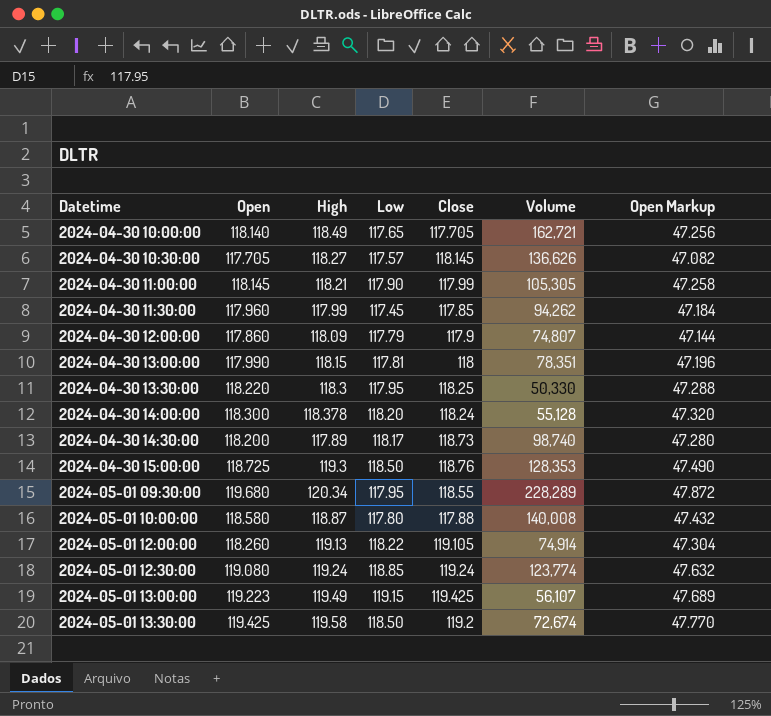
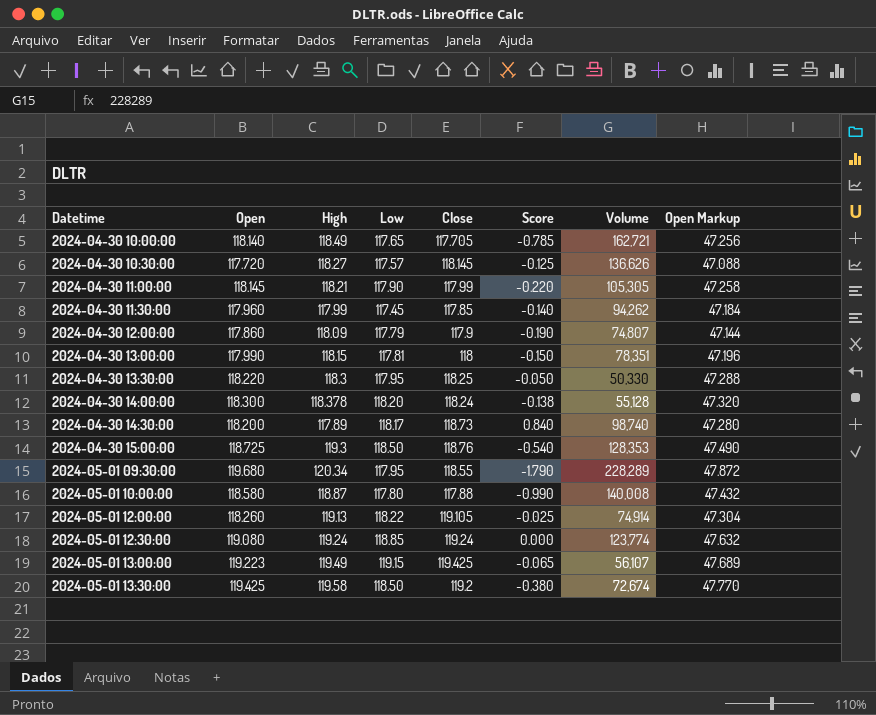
column Score | formula: none -> [Close] - [High]
2024-04-30 10:30:00 | Open: 117.705 -> 117.720
2024-04-30 10:30:00 | Open Markup: 47.082 -> 47.088

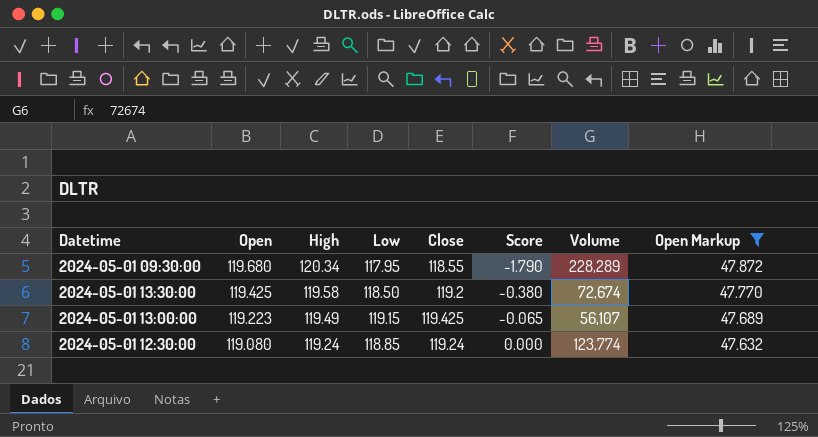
filter: none -> Open Markup >= 47.632
row order: Datetime ascending -> Open descending

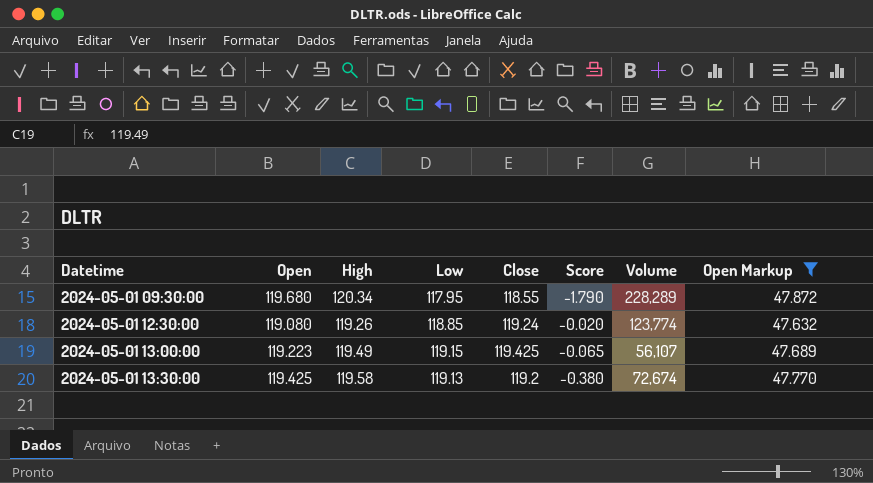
row order: Open descending -> Datetime ascending
2024-05-01 12:30:00 | High: 119.24 -> 119.26
2024-05-01 12:30:00 | Score: 0.000 -> -0.020
2024-05-01 13:30:00 | Low: 118.50 -> 119.13

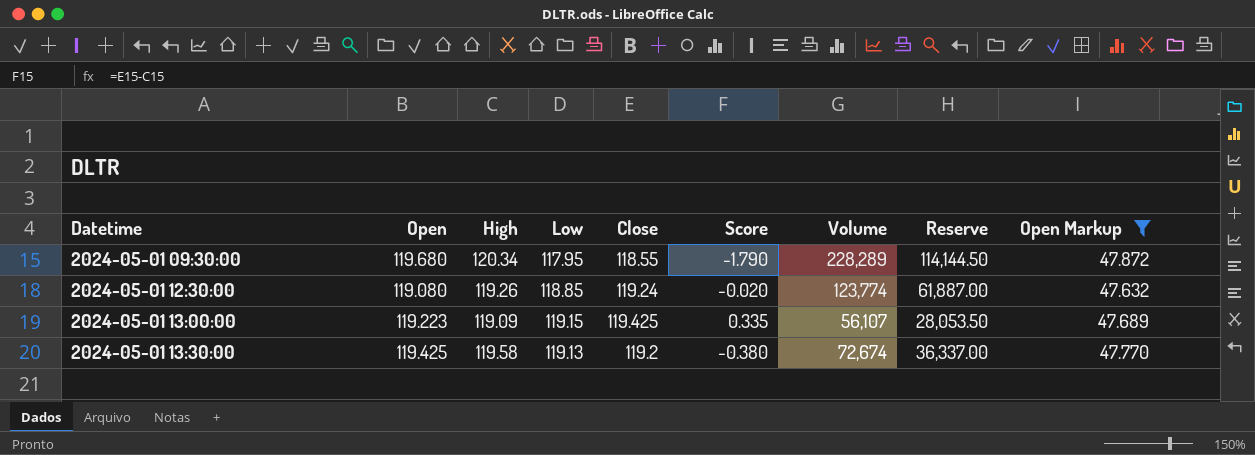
column Reserve | formula: none -> [Volume] * 0.5
2024-05-01 13:00:00 | High: 119.49 -> 119.09
2024-05-01 13:00:00 | Score: -0.065 -> 0.335

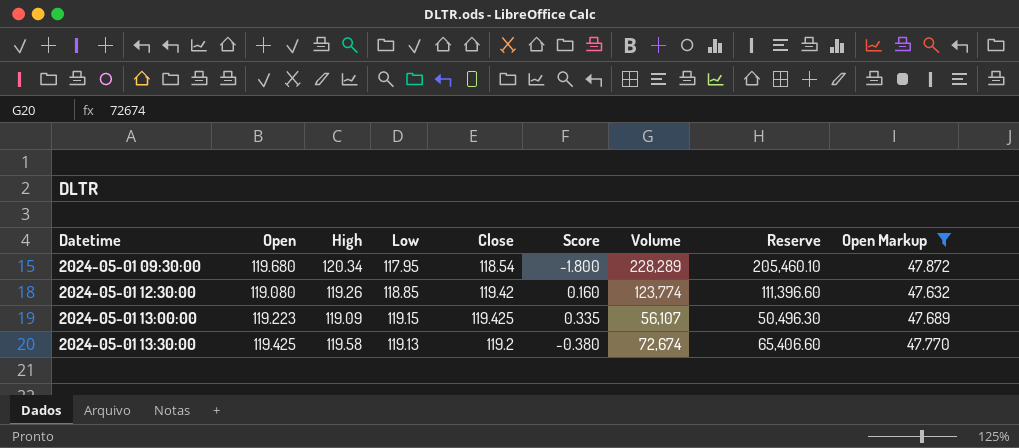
column Reserve | formula: [Volume] * 0.5 -> [Volume] * 0.9
2024-05-01 09:30:00 | Close: 118.55 -> 118.54
2024-05-01 09:30:00 | Score: -1.790 -> -1.800
2024-05-01 12:30:00 | Close: 119.24 -> 119.42
2024-05-01 12:30:00 | Score: -0.020 -> 0.160

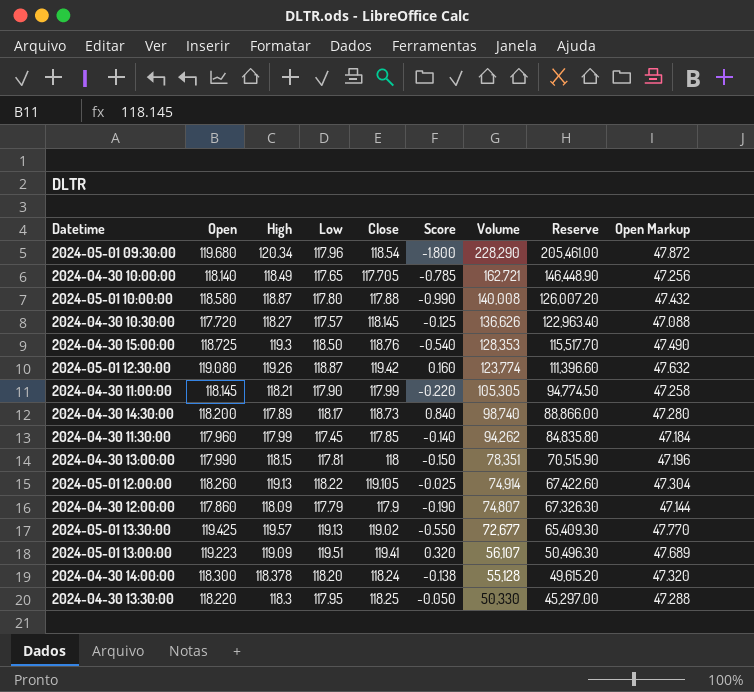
filter: Open Markup >= 47.632 -> none
row order: Datetime ascending -> Volume descending
2024-05-01 09:30:00 | Low: 117.95 -> 117.96
2024-05-01 09:30:00 | Volume: 228,289 -> 228,290
2024-05-01 09:30:00 | Reserve: 205,460.10 -> 205,461.00
2024-05-01 12:30:00 | Low: 118.85 -> 118.87
2024-05-01 13:30:00 | High: 119.58 -> 119.57
2024-05-01 13:30:00 | Close: 119.2 -> 119.02
2024-05-01 13:30:00 | Score: -0.380 -> -0.550
2024-05-01 13:30:00 | Volume: 72,674 -> 72,677
2024-05-01 13:30:00 | Reserve: 65,406.60 -> 65,409.30
2024-05-01 13:00:00 | Low: 119.15 -> 119.51
2024-05-01 13:00:00 | Close: 119.425 -> 119.41
2024-05-01 13:00:00 | Score: 0.335 -> 0.320

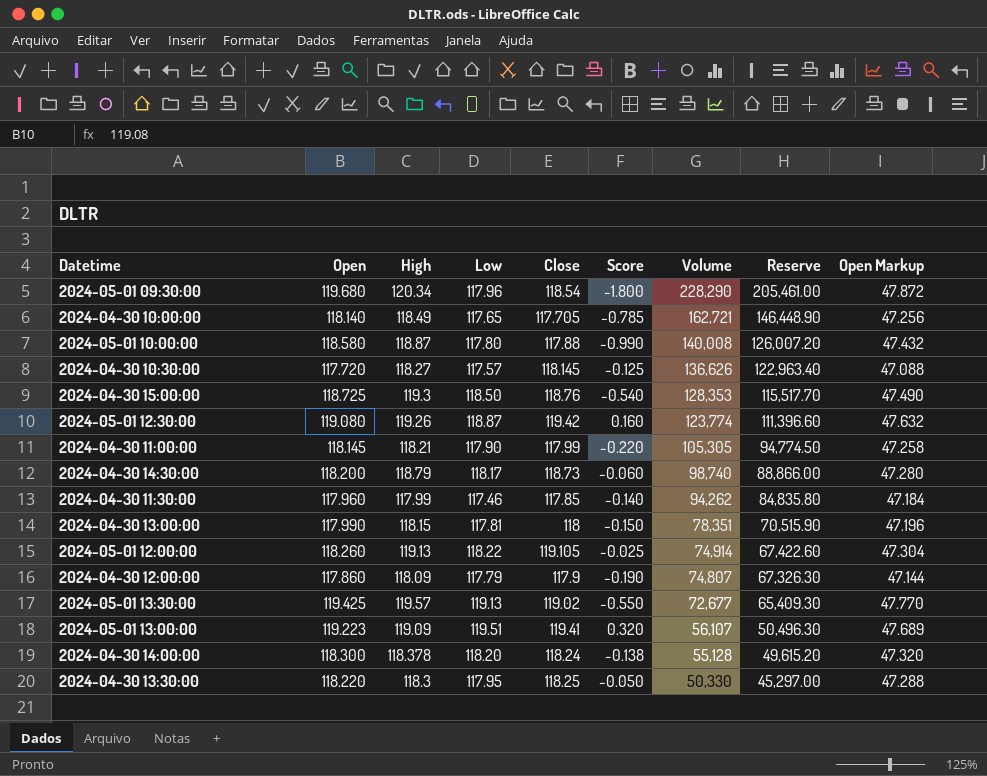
2024-04-30 14:30:00 | High: 117.89 -> 118.79
2024-04-30 14:30:00 | Score: 0.840 -> -0.060
2024-04-30 11:30:00 | Low: 117.45 -> 117.46

